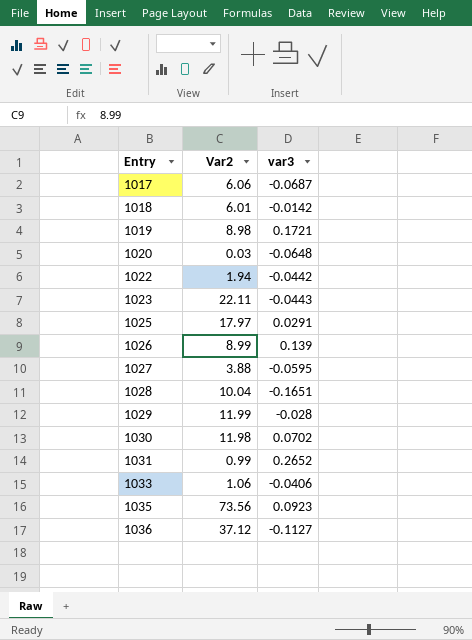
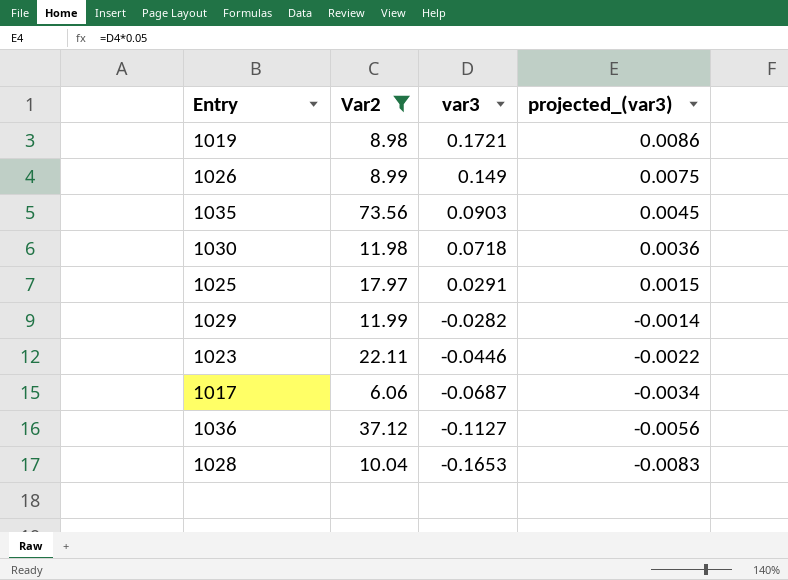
filter: none -> Var2 >= 6.06
row order: Entry ascending -> var3 descending
column projected_(var3) | formula: none -> [var3] * 0.05
1026 | var3: 0.139 -> 0.149
1035 | var3: 0.0923 -> 0.0903
1030 | var3: 0.0702 -> 0.0718
1029 | var3: -0.028 -> -0.0282
1023 | var3: -0.0443 -> -0.0446
1028 | var3: -0.1651 -> -0.1653

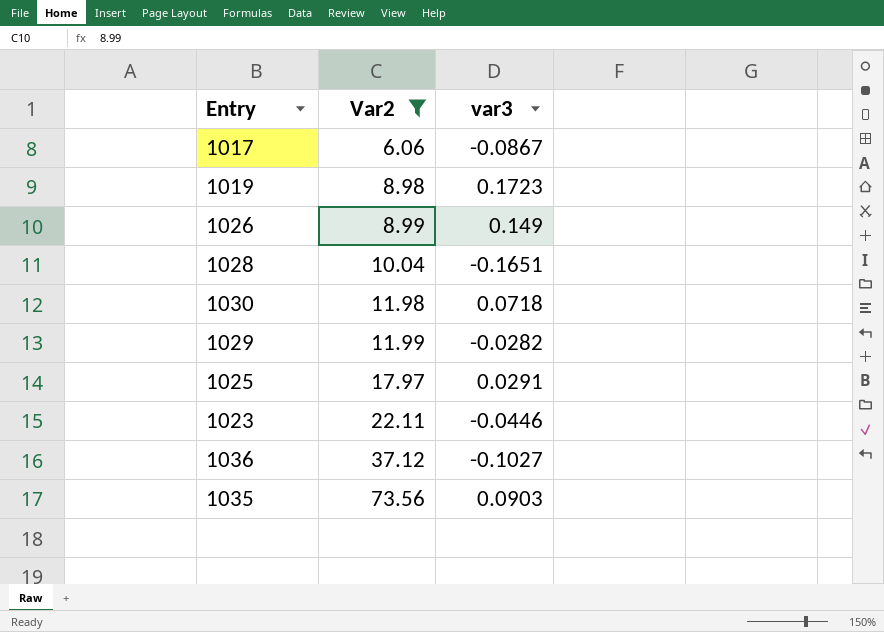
row order: var3 descending -> Var2 ascending
column projected_(var3) | formula: [var3] * 0.05 -> none
1017 | var3: -0.0687 -> -0.0867
1019 | var3: 0.1721 -> 0.1723
1028 | var3: -0.1653 -> -0.1651
1036 | var3: -0.1127 -> -0.1027

